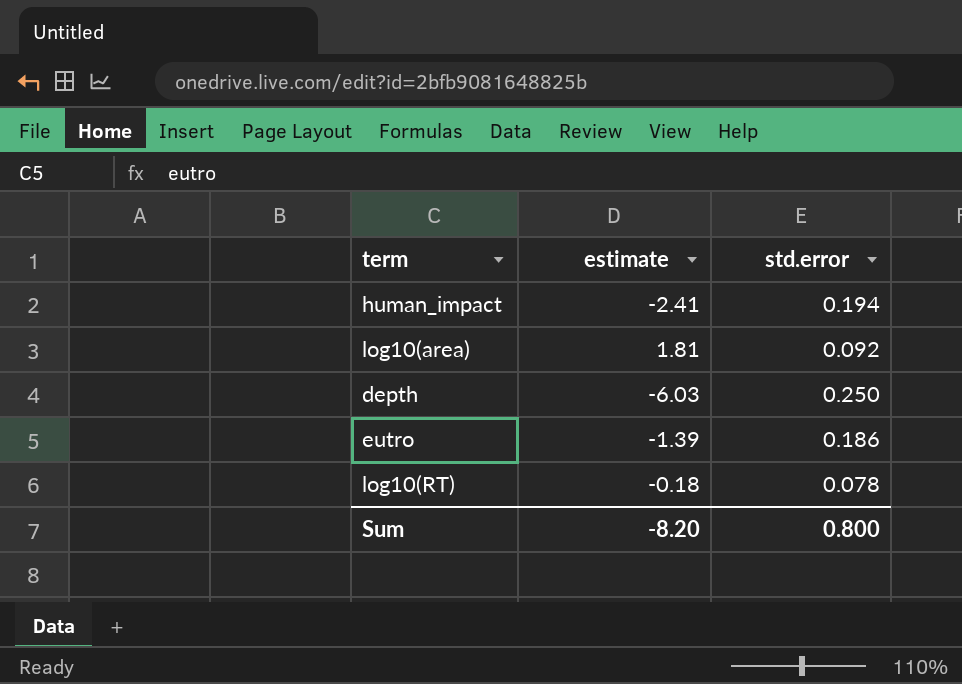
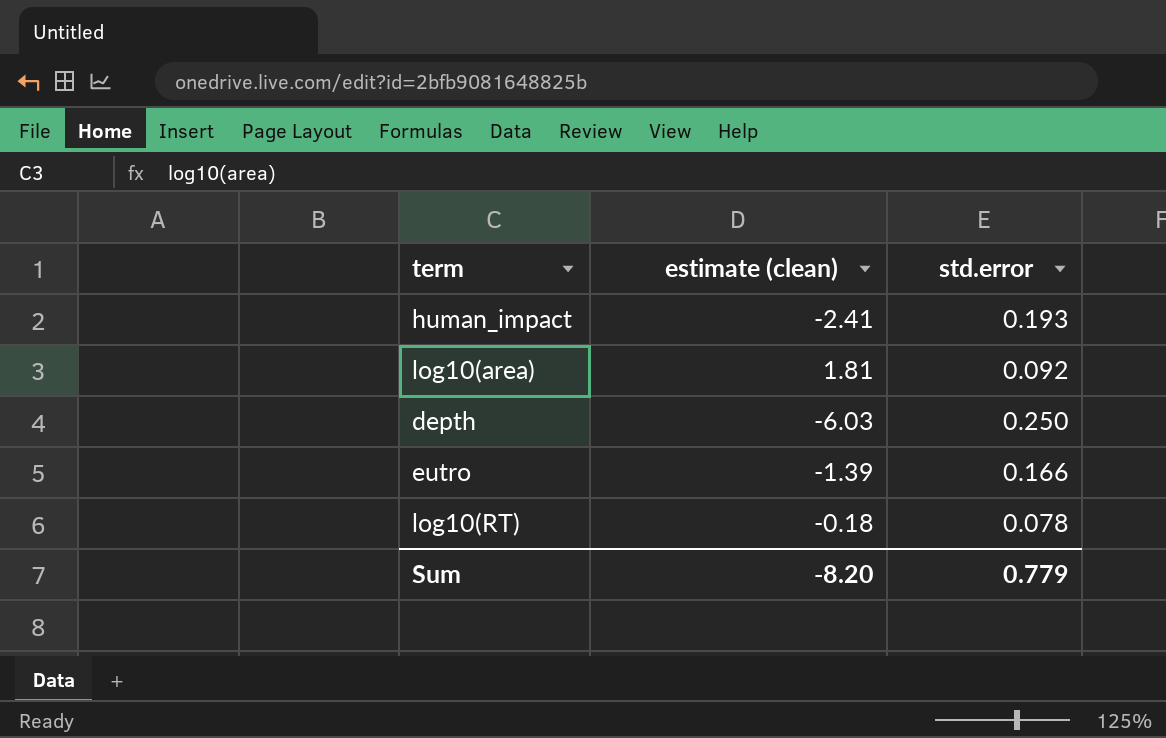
column name: estimate -> estimate (clean)
human_impact | std.error: 0.194 -> 0.193
eutro | std.error: 0.186 -> 0.166
Sum | std.error: 0.800 -> 0.779

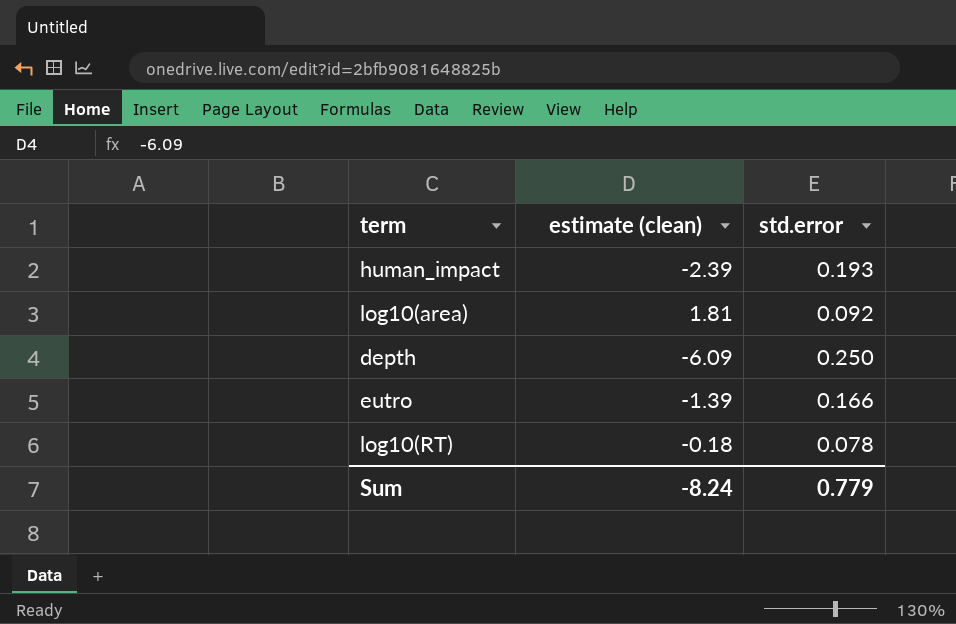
human_impact | estimate (clean): -2.41 -> -2.39
depth | estimate (clean): -6.03 -> -6.09
Sum | estimate (clean): -8.20 -> -8.24

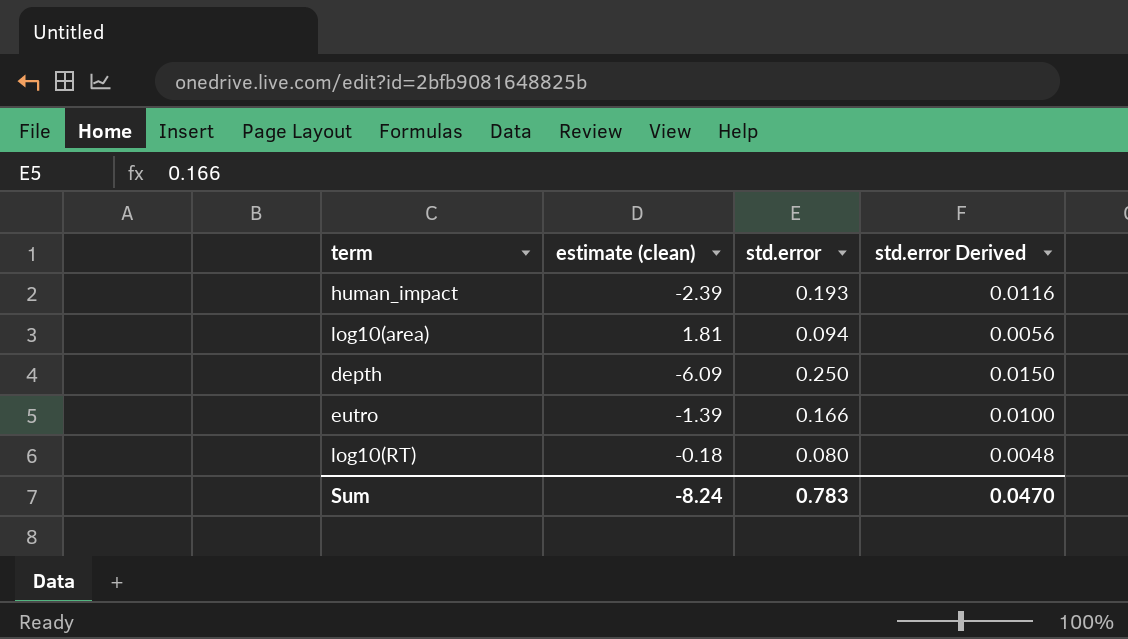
column std.error Derived | formula: none -> [std.error] * 0.06
log10(area) | std.error: 0.092 -> 0.094
log10(RT) | std.error: 0.078 -> 0.080
Sum | std.error: 0.779 -> 0.783

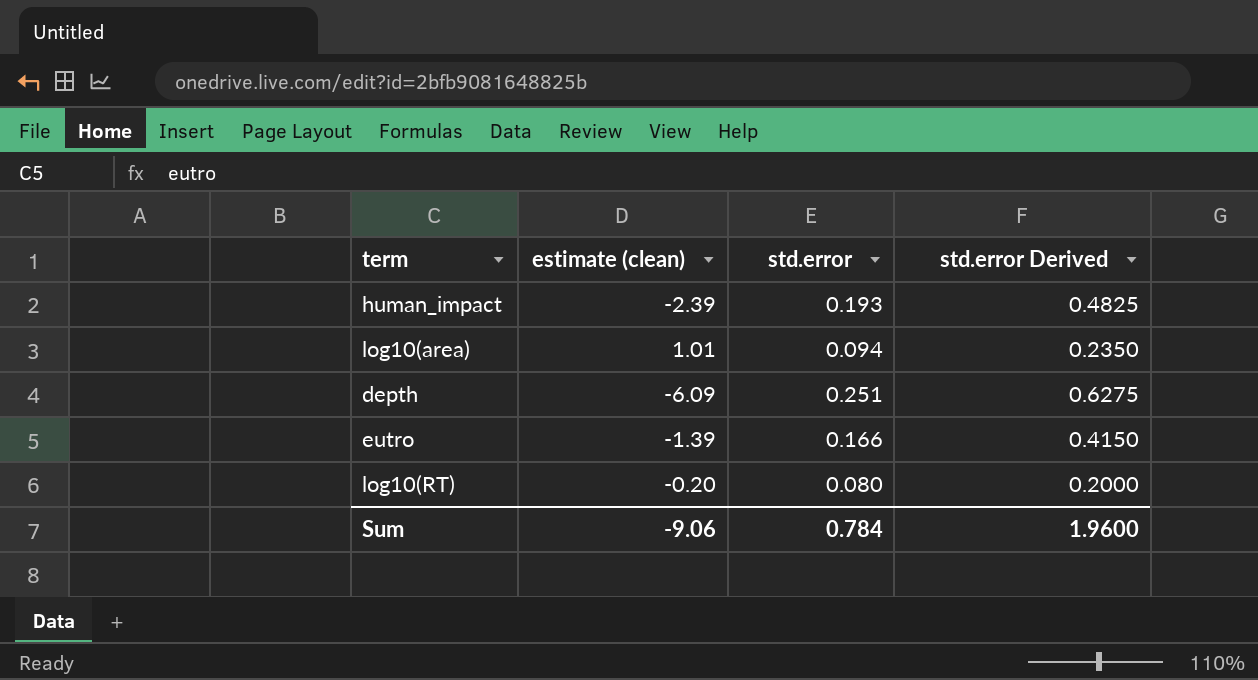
column std.error Derived | formula: [std.error] * 0.06 -> [std.error] * 2.5
log10(area) | estimate (clean): 1.81 -> 1.01
depth | std.error: 0.250 -> 0.251
log10(RT) | estimate (clean): -0.18 -> -0.20
Sum | estimate (clean): -8.24 -> -9.06
Sum | std.error: 0.783 -> 0.784
Sum | std.error Derived: 0.0470 -> 1.9600

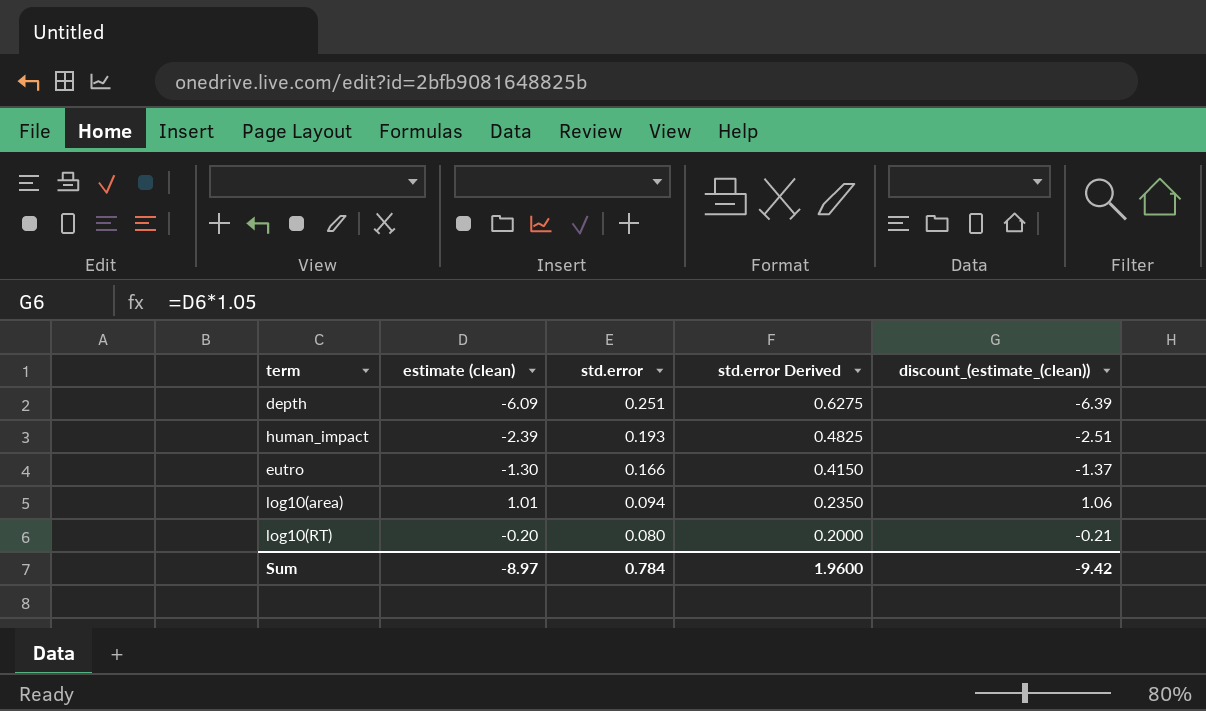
row order: none -> std.error descending
column discount_(estimate_(clean)) | formula: none -> [estimate (clean)] * 1.05
eutro | estimate (clean): -1.39 -> -1.30
Sum | estimate (clean): -9.06 -> -8.97

